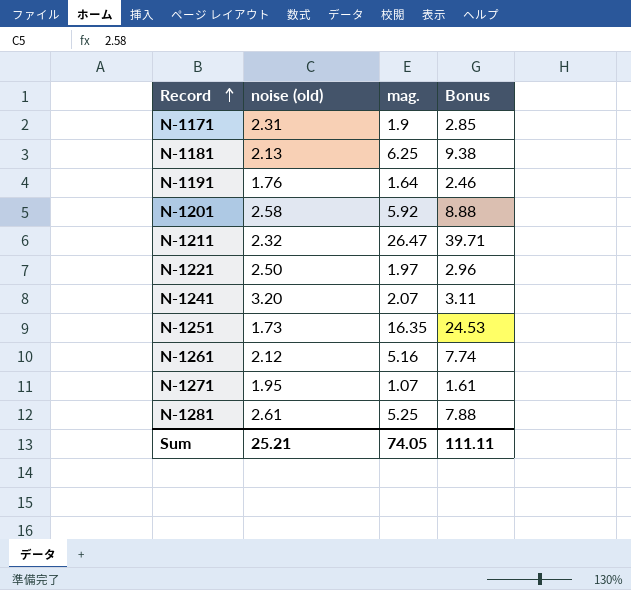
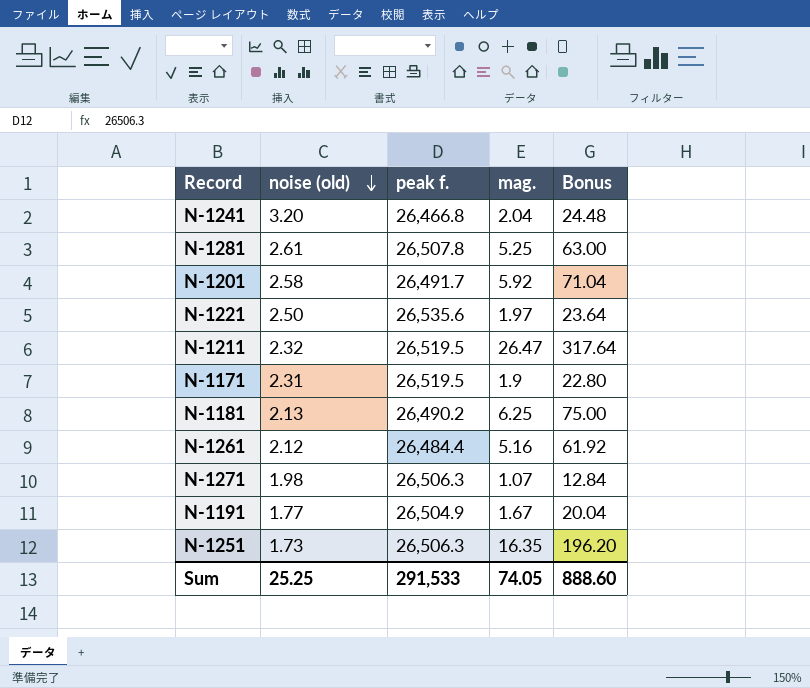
row order: Record ascending -> noise (old) descending
column peak f. | position: none -> 3
column Bonus | formula: [mag.] * 1.5 -> [mag.] * 12
N-1241 | mag.: 2.07 -> 2.04
N-1271 | noise (old): 1.95 -> 1.98
N-1191 | noise (old): 1.76 -> 1.77
N-1191 | mag.: 1.64 -> 1.67
Sum | noise (old): 25.21 -> 25.25
Sum | Bonus: 111.11 -> 888.60

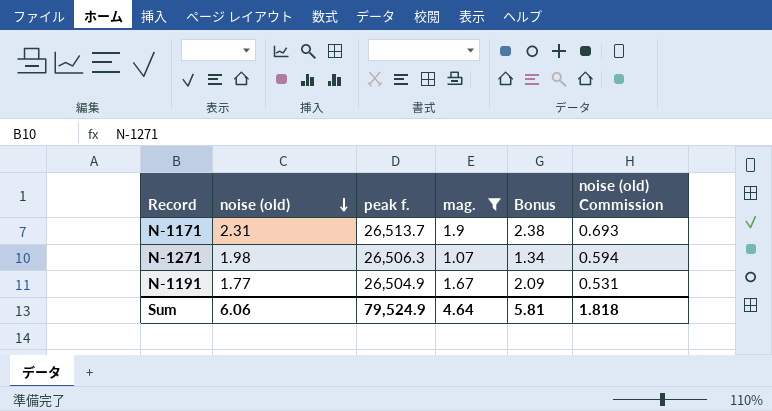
filter: none -> mag. <= 1.9
column Bonus | formula: [mag.] * 12 -> [mag.] * 1.25
column noise (old) Commission | formula: none -> [noise (old)] * 0.3
N-1171 | peak f.: 26,519.5 -> 26,513.7
Sum | noise (old): 25.25 -> 6.06
Sum | peak f.: 291,533 -> 79,524.9
Sum | mag.: 74.05 -> 4.64
Sum | Bonus: 888.60 -> 5.81

